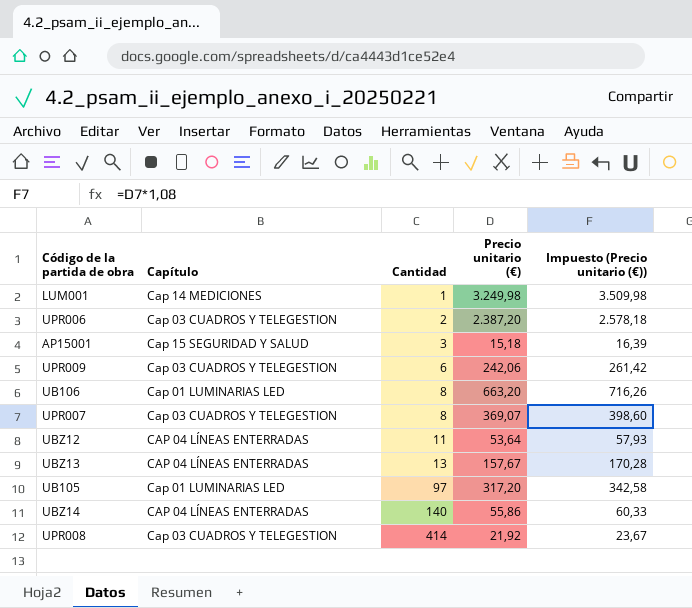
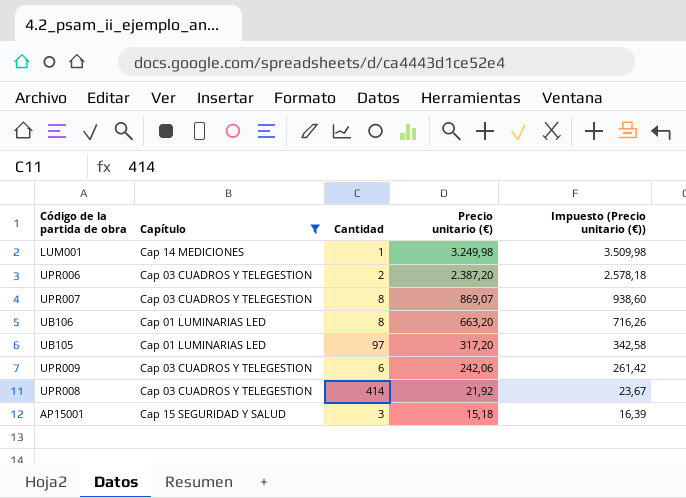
filter: none -> Capítulo != CAP 04 LÍNEAS ENTERRADAS
row order: Cantidad ascending -> Precio unitario (€) descending
UPR007 | Precio unitario (€): 369,07 -> 869,07
UPR007 | Impuesto (Precio unitario (€)): 398,60 -> 938,60

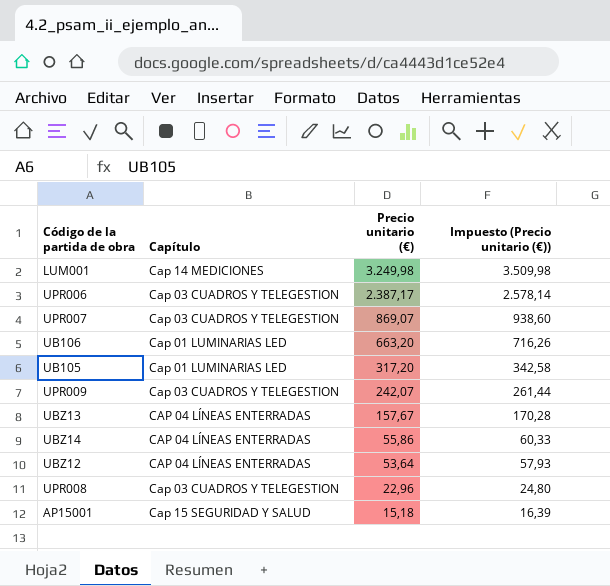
filter: Capítulo != CAP 04 LÍNEAS ENTERRADAS -> none
column Cantidad | position: 3 -> none
UPR006 | Precio unitario (€): 2.387,20 -> 2.387,17
UPR006 | Impuesto (Precio unitario (€)): 2.578,18 -> 2.578,14
UPR009 | Precio unitario (€): 242,06 -> 242,07
UPR009 | Impuesto (Precio unitario (€)): 261,42 -> 261,44
UPR008 | Precio unitario (€): 21,92 -> 22,96
UPR008 | Impuesto (Precio unitario (€)): 23,67 -> 24,80

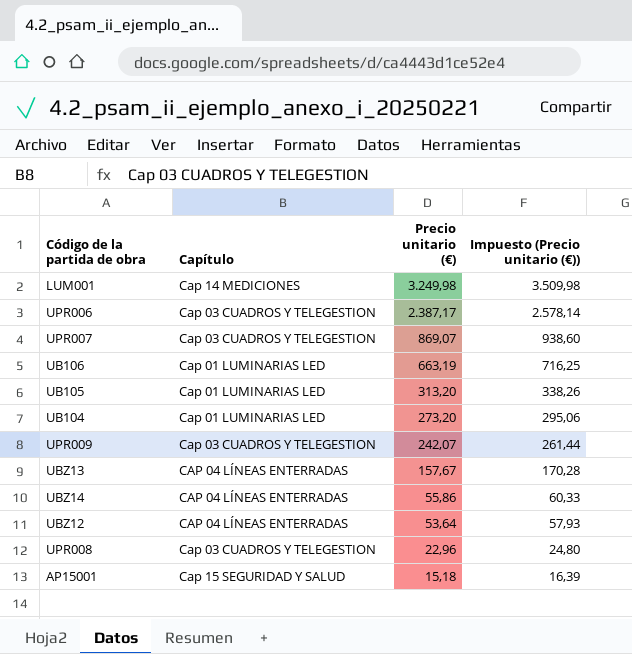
UB106 | Precio unitario (€): 663,20 -> 663,19
UB106 | Impuesto (Precio unitario (€)): 716,26 -> 716,25
UB105 | Precio unitario (€): 317,20 -> 313,20
UB105 | Impuesto (Precio unitario (€)): 342,58 -> 338,26
row UB104: none -> Cap 01 LUMINARIAS LED | 273,20 | 295,06

